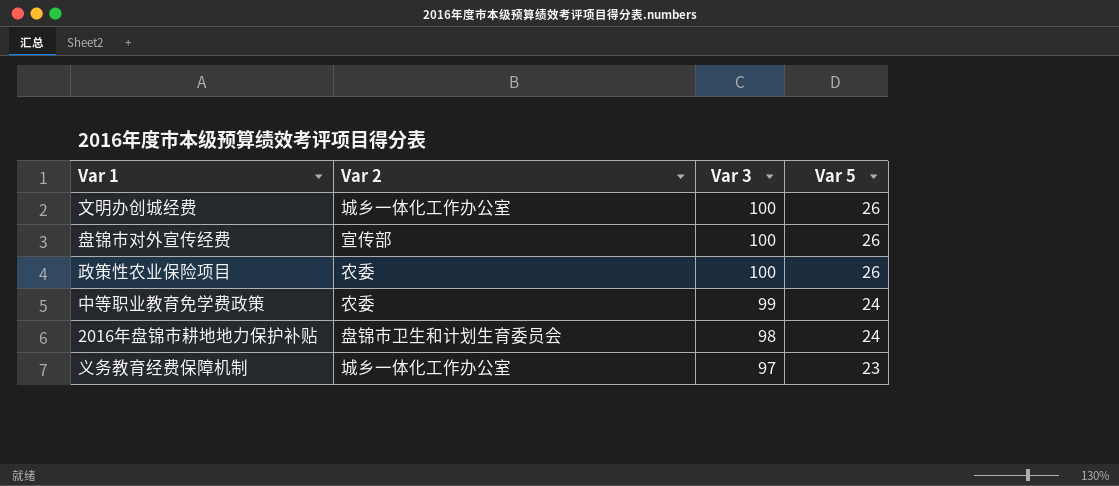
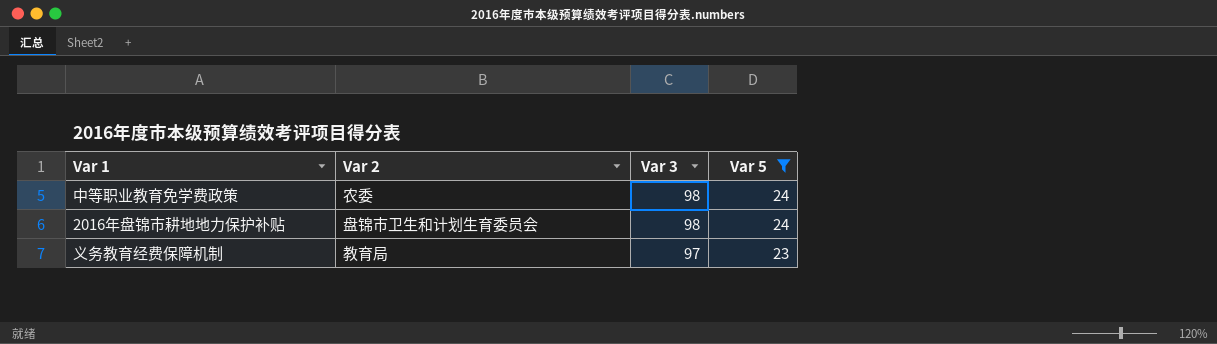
filter: none -> Var 5 != 26
中等职业教育免学费政策 | Var 3: 99 -> 98
义务教育经费保障机制 | Var 2: 城乡一体化工作办公室 -> 教育局

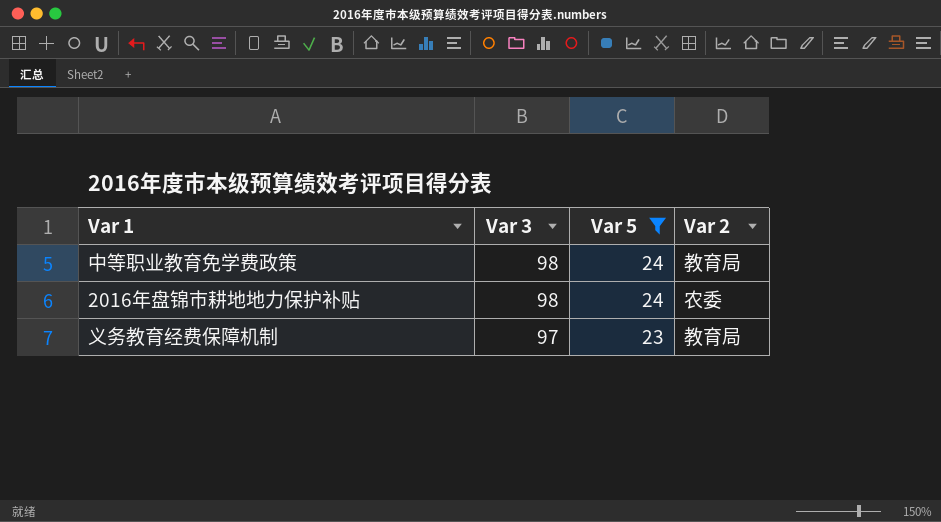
column Var 2 | position: 2 -> 4
中等职业教育免学费政策 | Var 2: 农委 -> 教育局
2016年盘锦市耕地地力保护补贴 | Var 2: 盘锦市卫生和计划生育委员会 -> 农委

